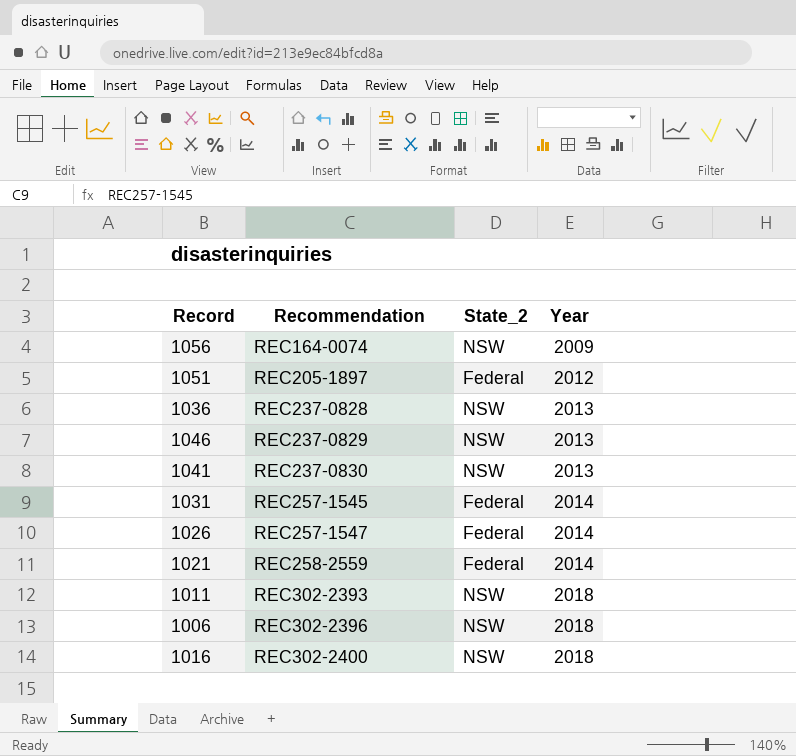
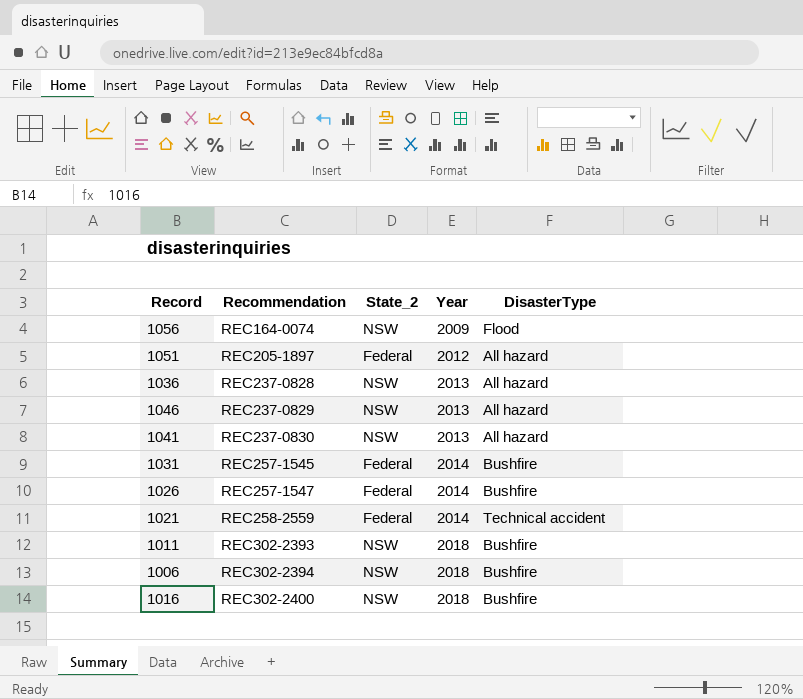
column DisasterType | position: none -> 5
1006 | Recommendation: REC302-2396 -> REC302-2394

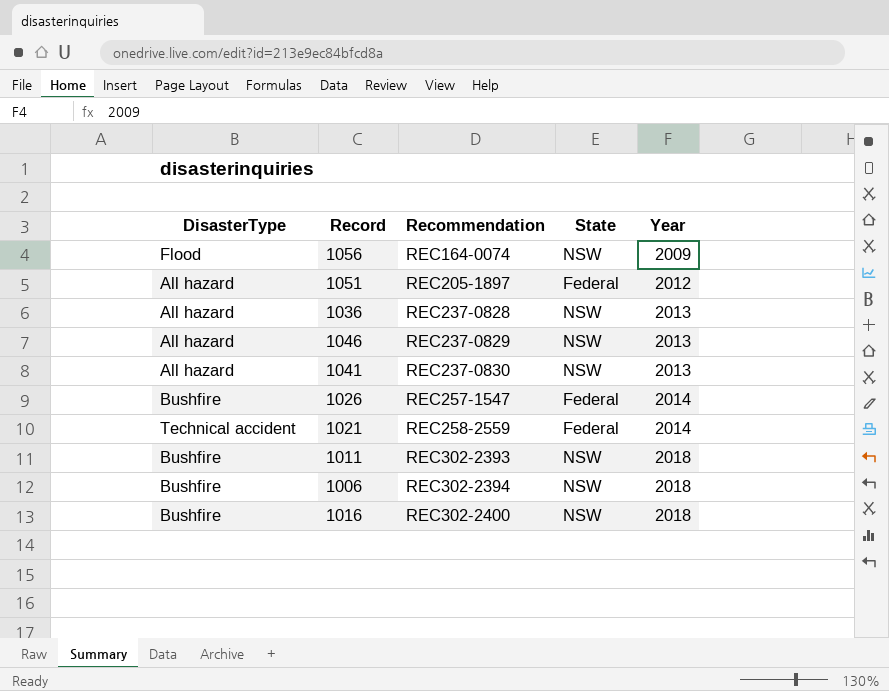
column DisasterType | position: 5 -> 1
column name: State_2 -> State
row 1031: REC257-1545 | Federal | 2014 | Bushfire -> none

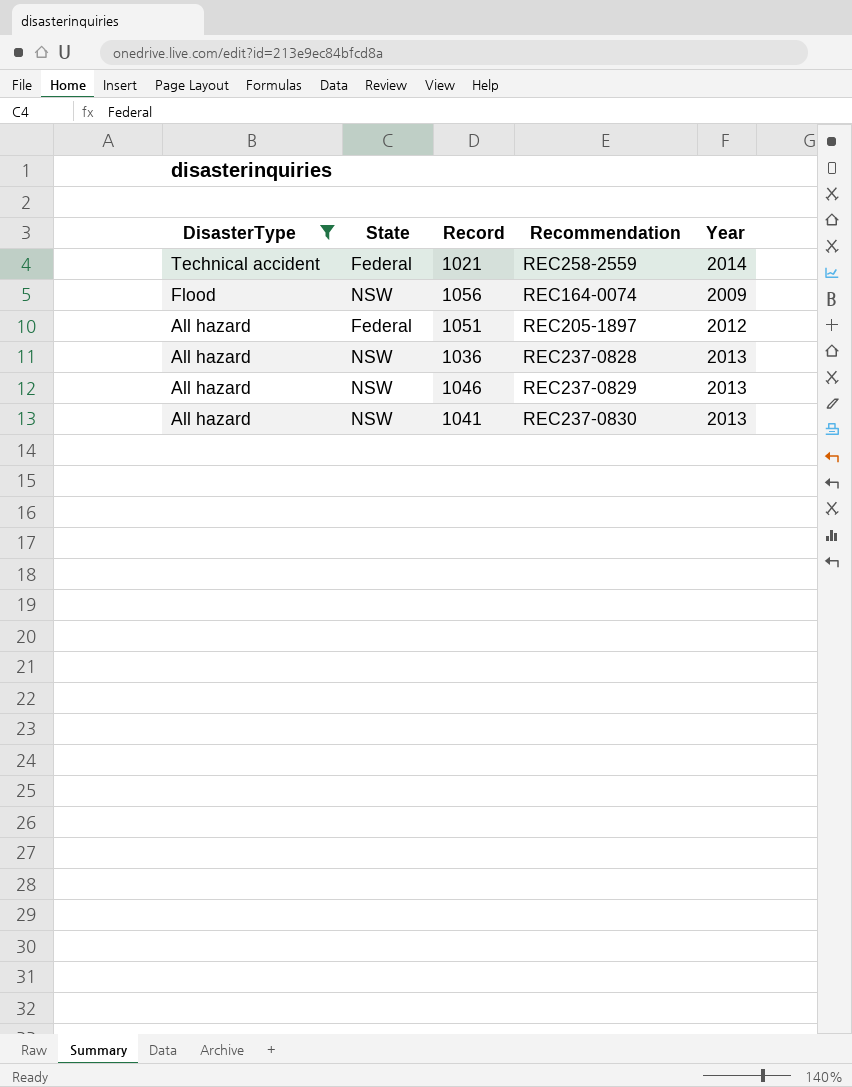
filter: none -> DisasterType != Bushfire
row order: Recommendation ascending -> DisasterType descending
column State | position: 4 -> 2

